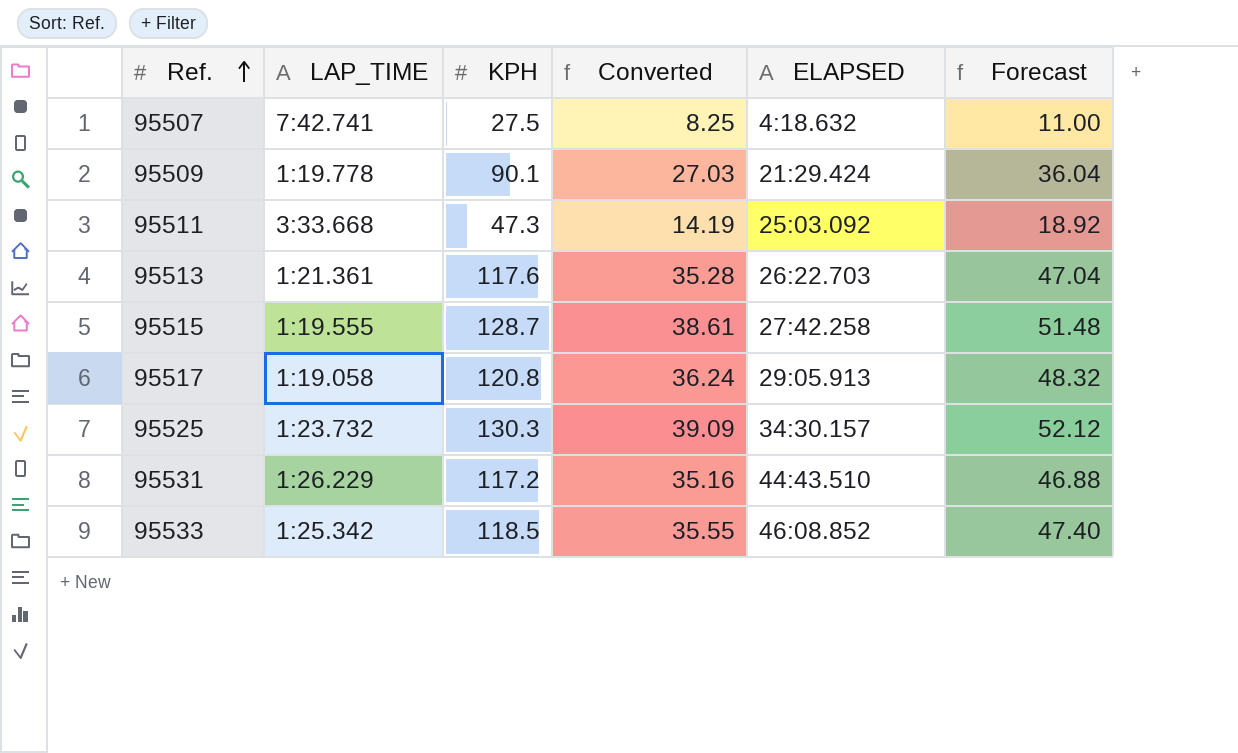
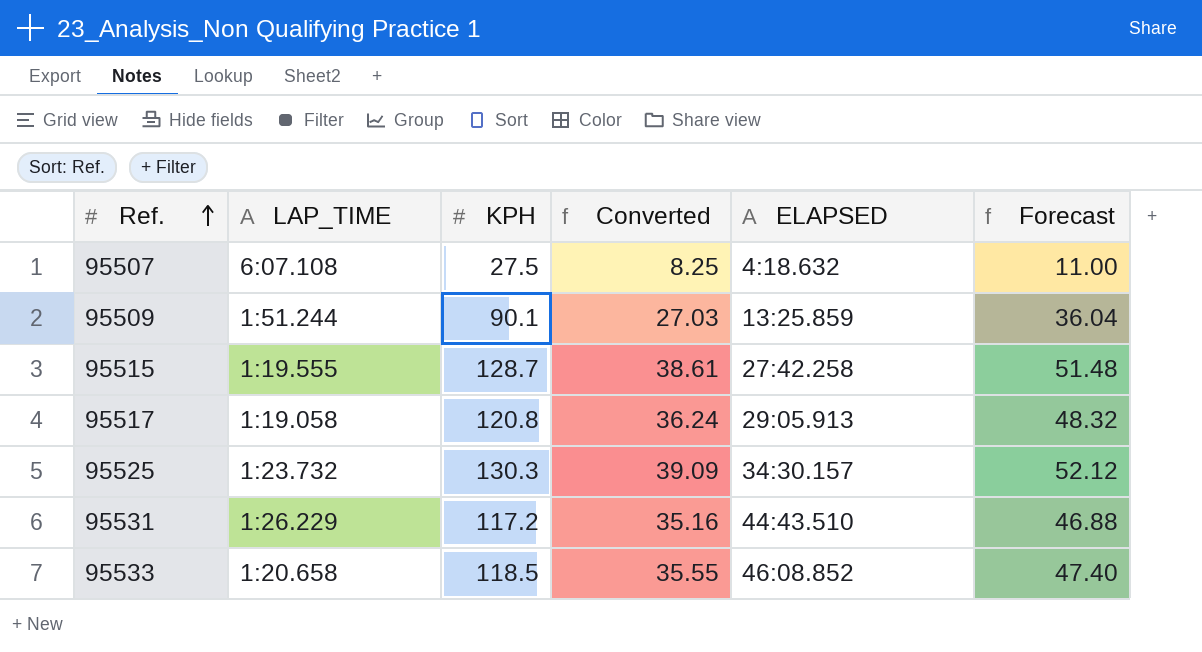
row 95511: 3:33.668 | 47.3 | 14.19 | 25:03.092 | 18.92 -> none
row 95513: 1:21.361 | 117.6 | 35.28 | 26:22.703 | 47.04 -> none
95507 | LAP_TIME: 7:42.741 -> 6:07.108
95509 | LAP_TIME: 1:19.778 -> 1:51.244
95509 | ELAPSED: 21:29.424 -> 13:25.859
95533 | LAP_TIME: 1:25.342 -> 1:20.658

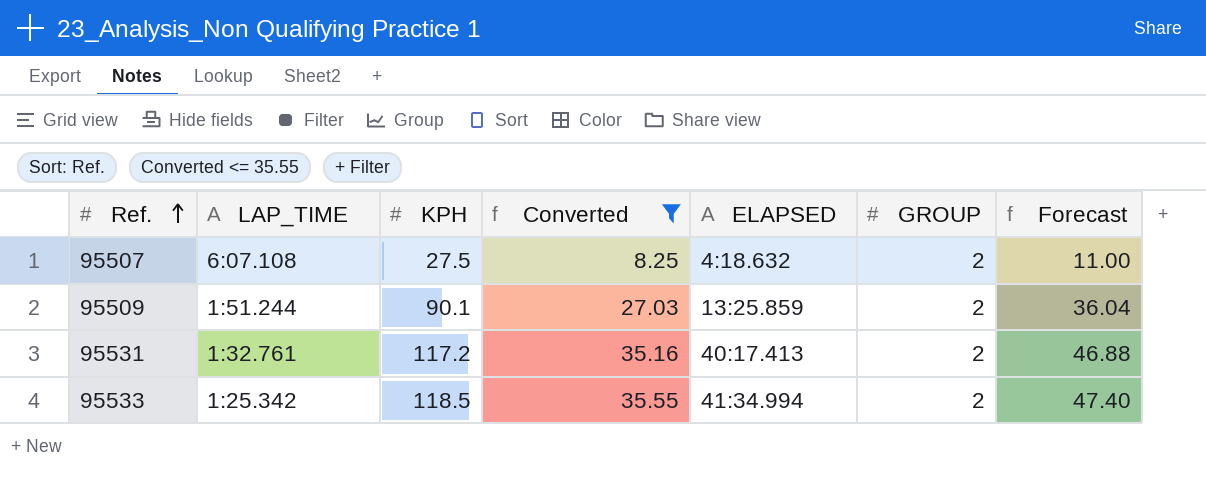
filter: none -> Converted <= 35.55
column GROUP | position: none -> 6
95531 | LAP_TIME: 1:26.229 -> 1:32.761
95531 | ELAPSED: 44:43.510 -> 40:17.413
95533 | LAP_TIME: 1:20.658 -> 1:25.342
95533 | ELAPSED: 46:08.852 -> 41:34.994

